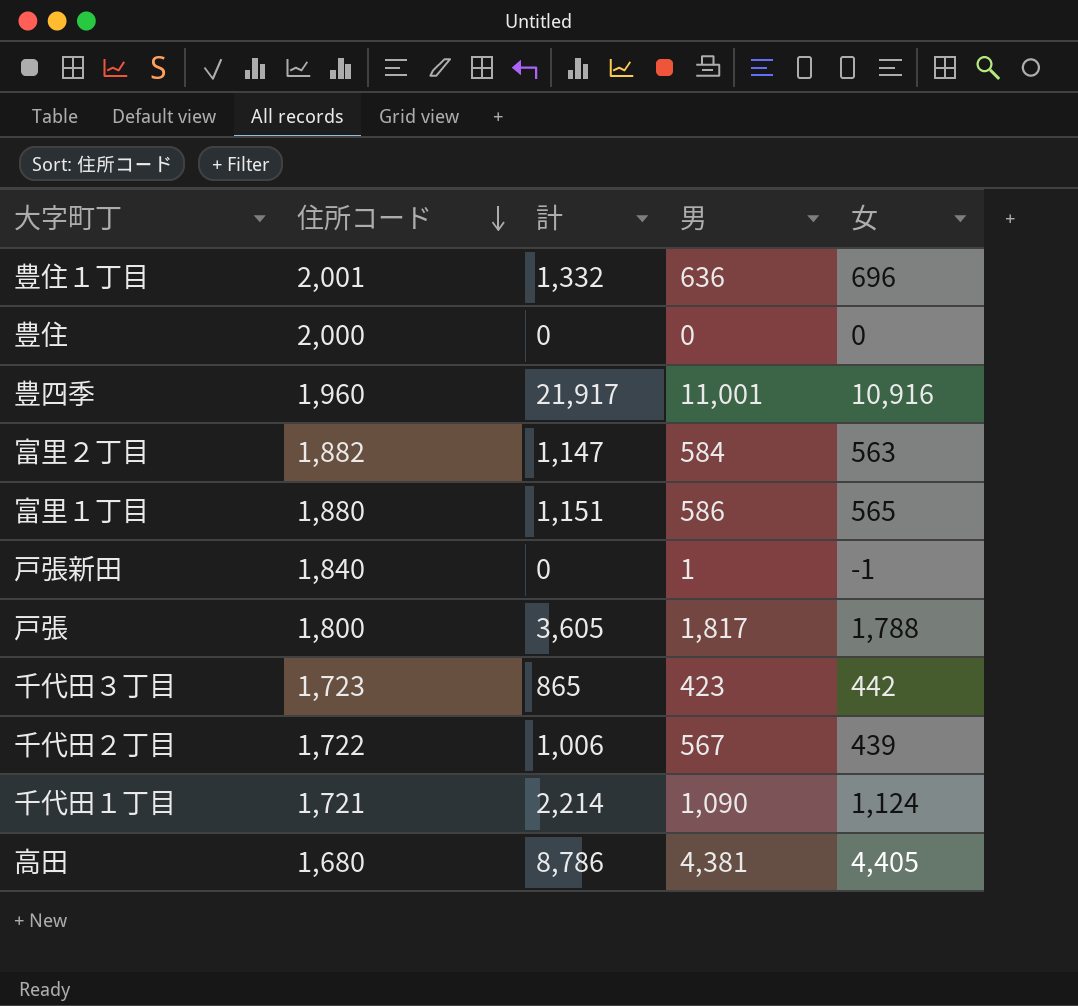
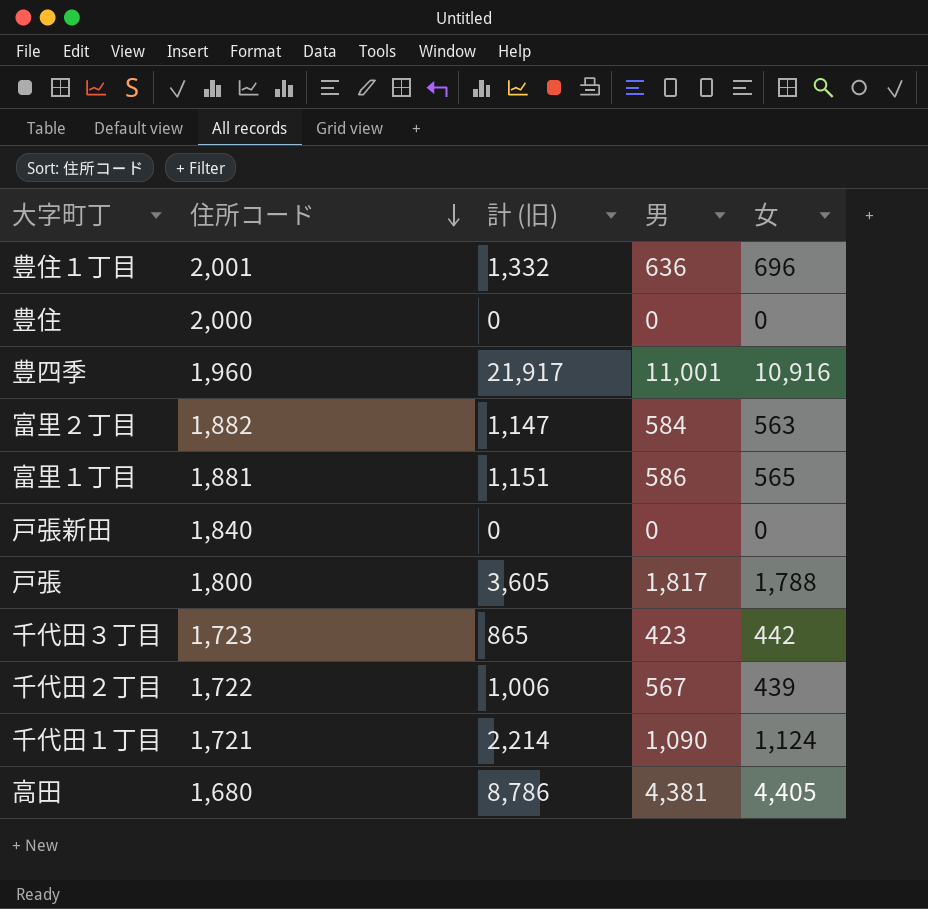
column name: 計 -> 計 (旧)
富里１丁目 | 住所コード: 1,880 -> 1,881
戸張新田 | 男: 1 -> 0
戸張新田 | 女: -1 -> 0

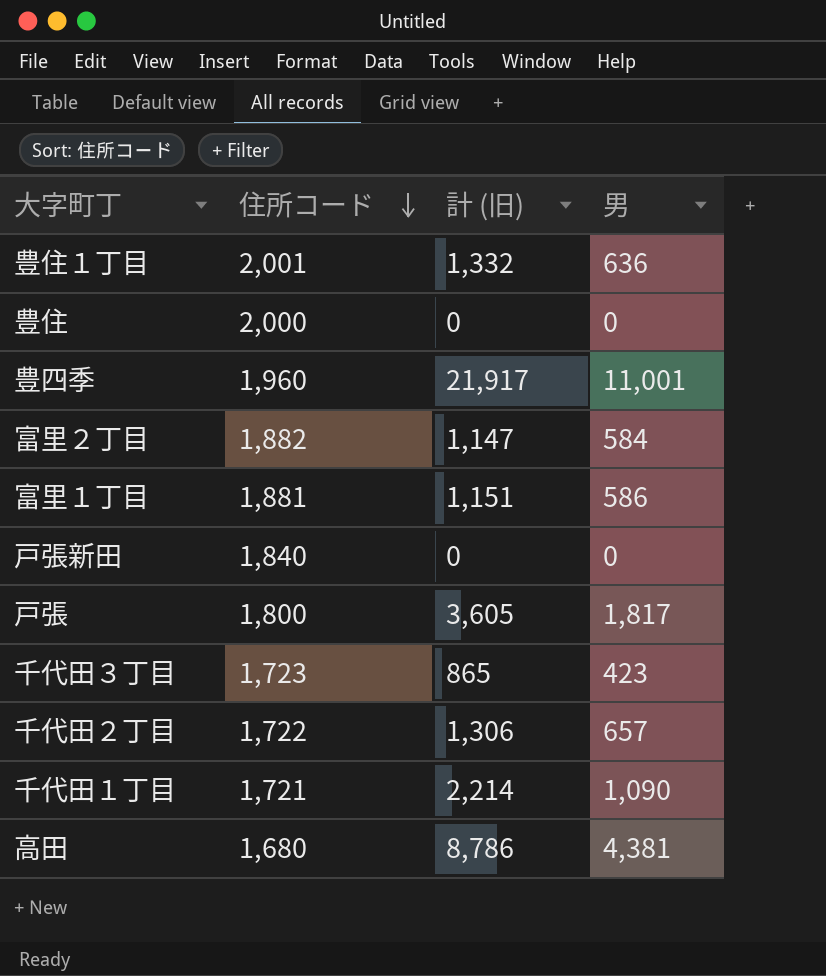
column 女 | formula: [計 (旧)] - [男] -> none
千代田２丁目 | 計 (旧): 1,006 -> 1,306
千代田２丁目 | 男: 567 -> 657

